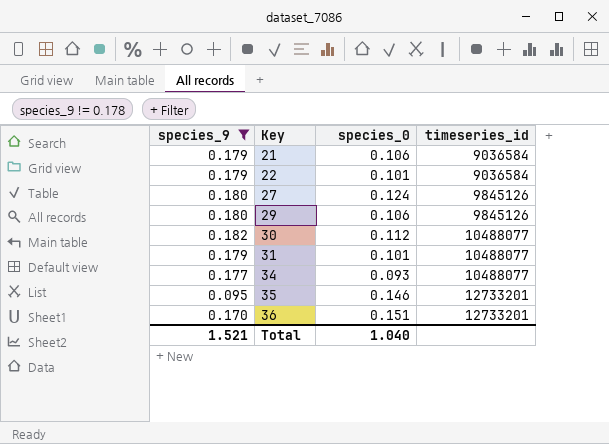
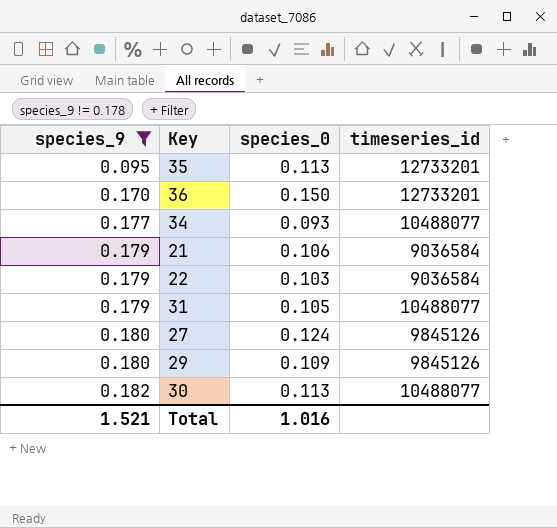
row order: Key ascending -> species_9 ascending
35 | species_0: 0.146 -> 0.113
36 | species_0: 0.151 -> 0.150
22 | species_0: 0.101 -> 0.103
31 | species_0: 0.101 -> 0.105
29 | species_0: 0.106 -> 0.109
30 | species_0: 0.112 -> 0.113
Total | species_0: 1.040 -> 1.016

